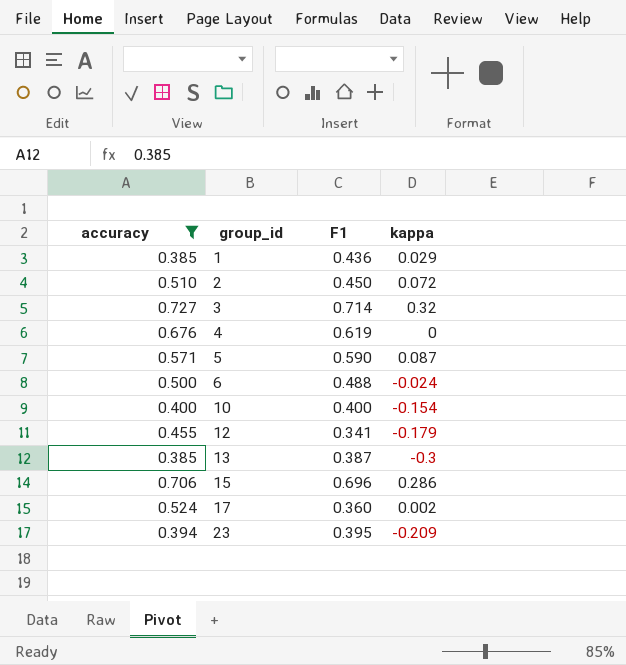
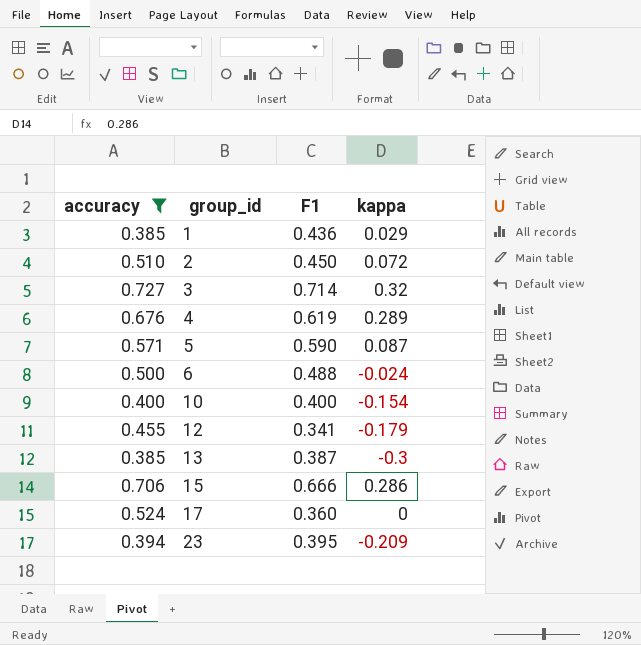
4 | kappa: 0 -> 0.289
15 | F1: 0.696 -> 0.666
17 | kappa: 0.002 -> 0

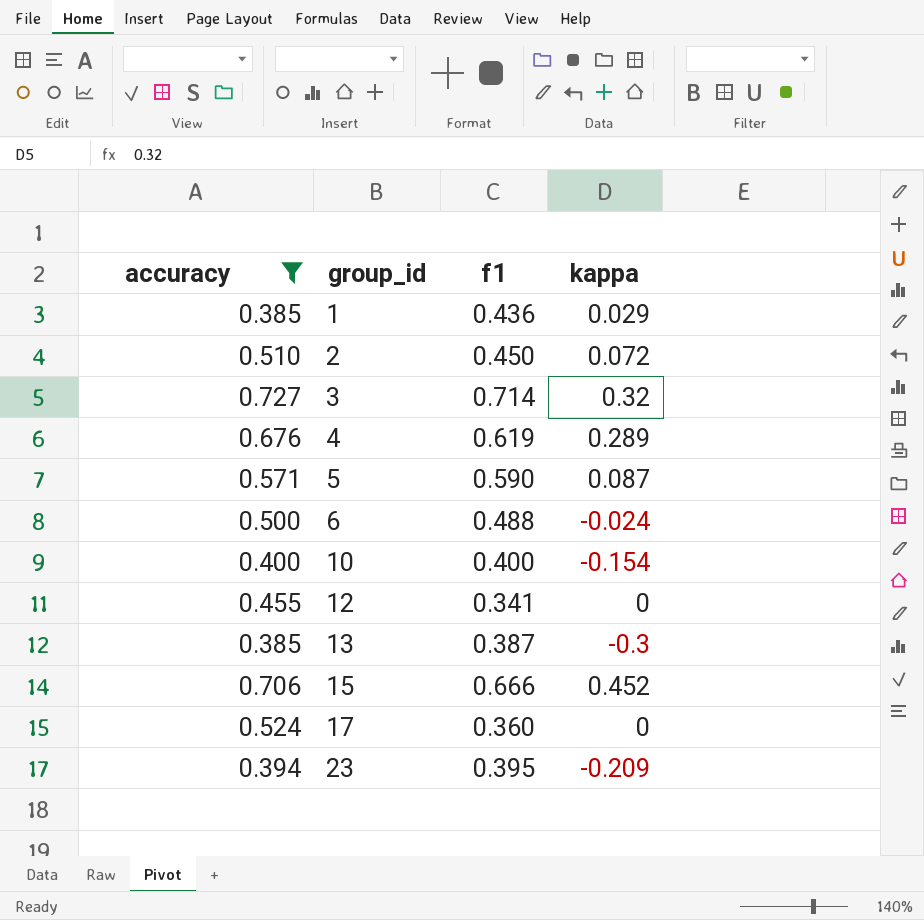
column name: F1 -> f1
12 | kappa: -0.179 -> 0
15 | kappa: 0.286 -> 0.452

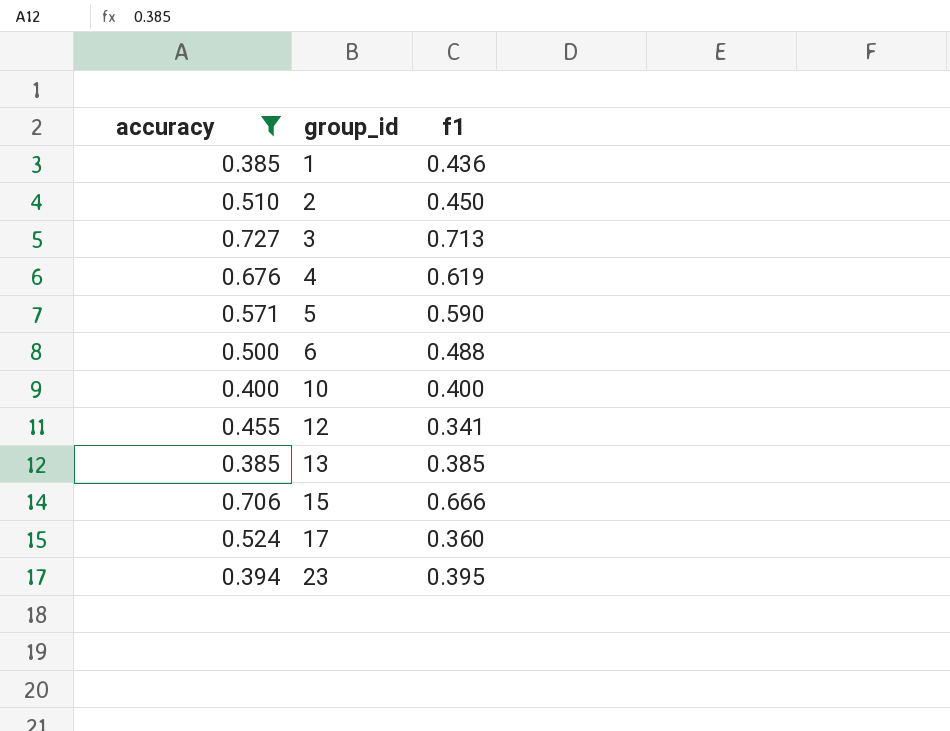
column kappa | position: 4 -> none
3 | f1: 0.714 -> 0.713
13 | f1: 0.387 -> 0.385

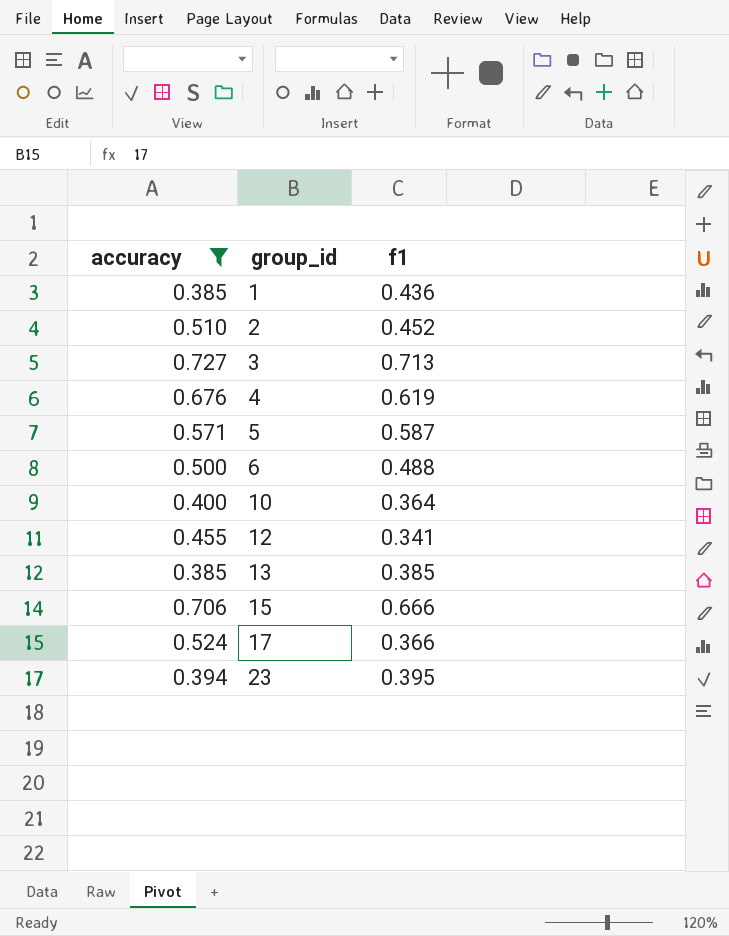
2 | f1: 0.450 -> 0.452
5 | f1: 0.590 -> 0.587
10 | f1: 0.400 -> 0.364
17 | f1: 0.360 -> 0.366

